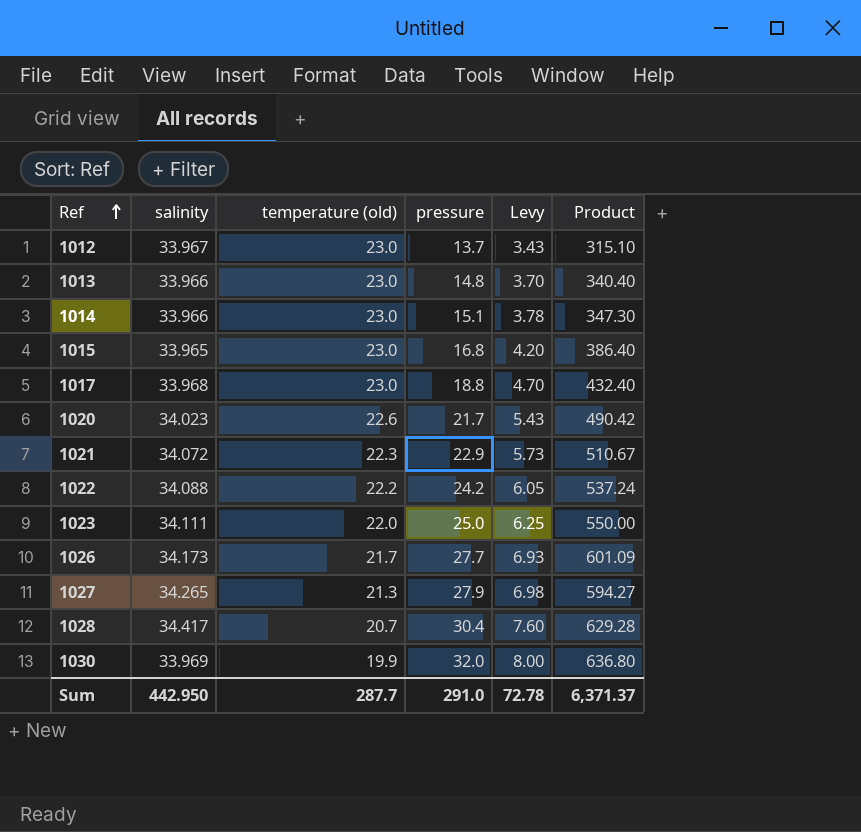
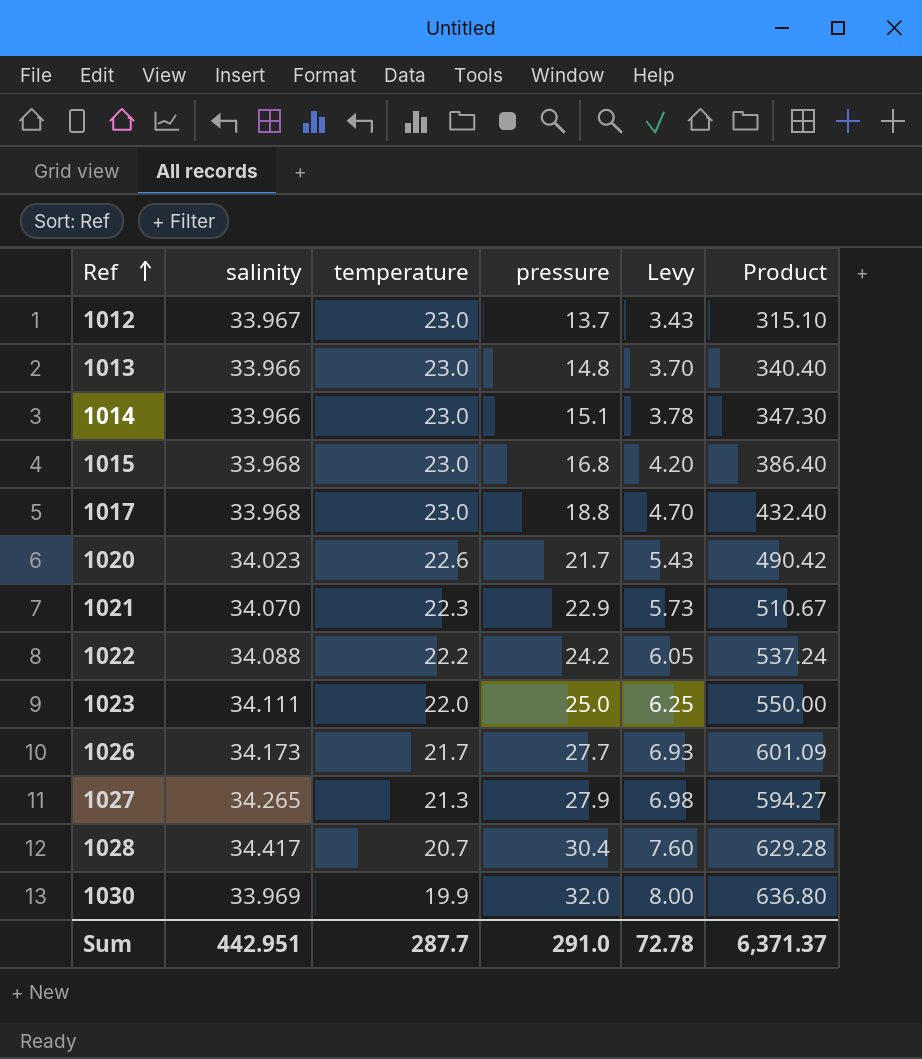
column name: temperature (old) -> temperature
1015 | salinity: 33.965 -> 33.968
1021 | salinity: 34.072 -> 34.070
Sum | salinity: 442.950 -> 442.951

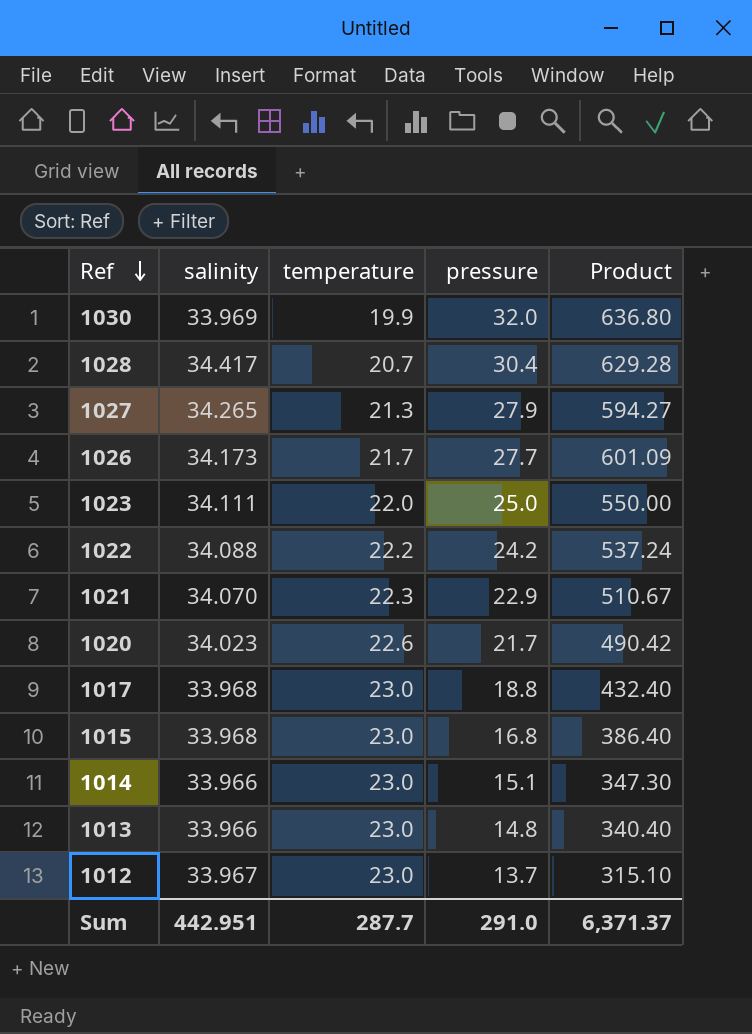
row order: Ref ascending -> Ref descending
column Levy | formula: [pressure] * 0.25 -> none

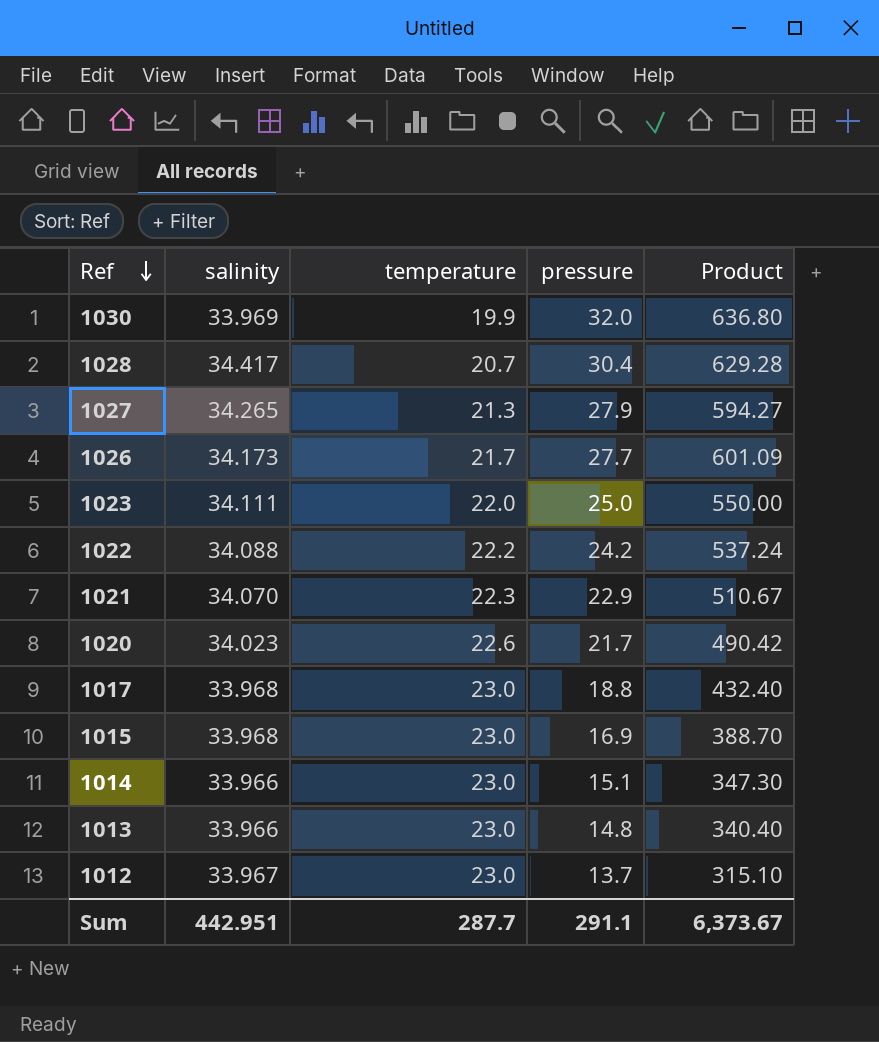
1015 | pressure: 16.8 -> 16.9
1015 | Product: 386.40 -> 388.70
Sum | pressure: 291.0 -> 291.1
Sum | Product: 6,371.37 -> 6,373.67

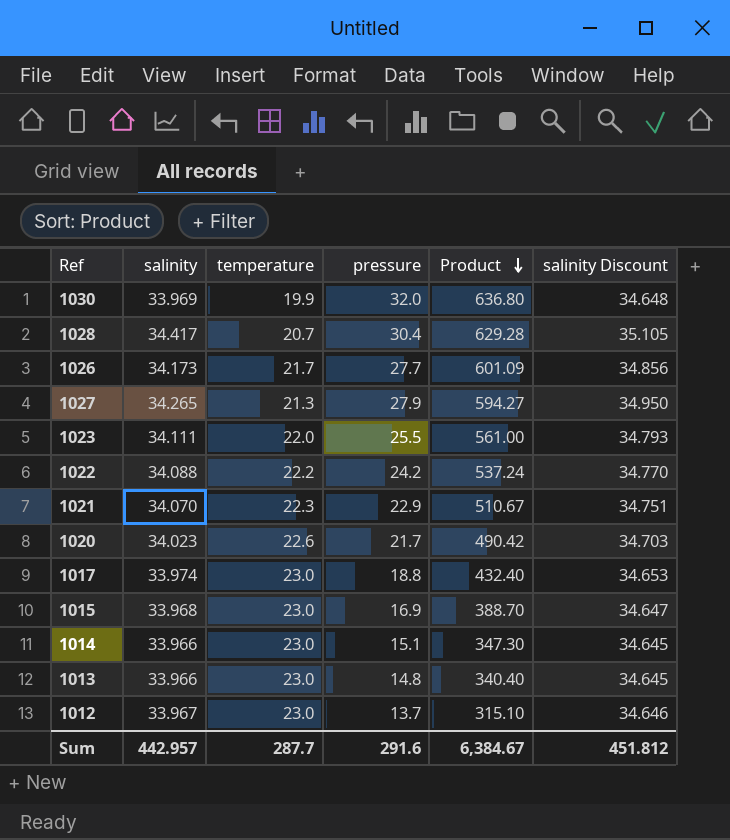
row order: Ref descending -> Product descending
column salinity Discount | formula: none -> [salinity] * 1.02
1023 | pressure: 25.0 -> 25.5
1023 | Product: 550.00 -> 561.00
1017 | salinity: 33.968 -> 33.974
Sum | salinity: 442.951 -> 442.957
Sum | pressure: 291.1 -> 291.6
Sum | Product: 6,373.67 -> 6,384.67

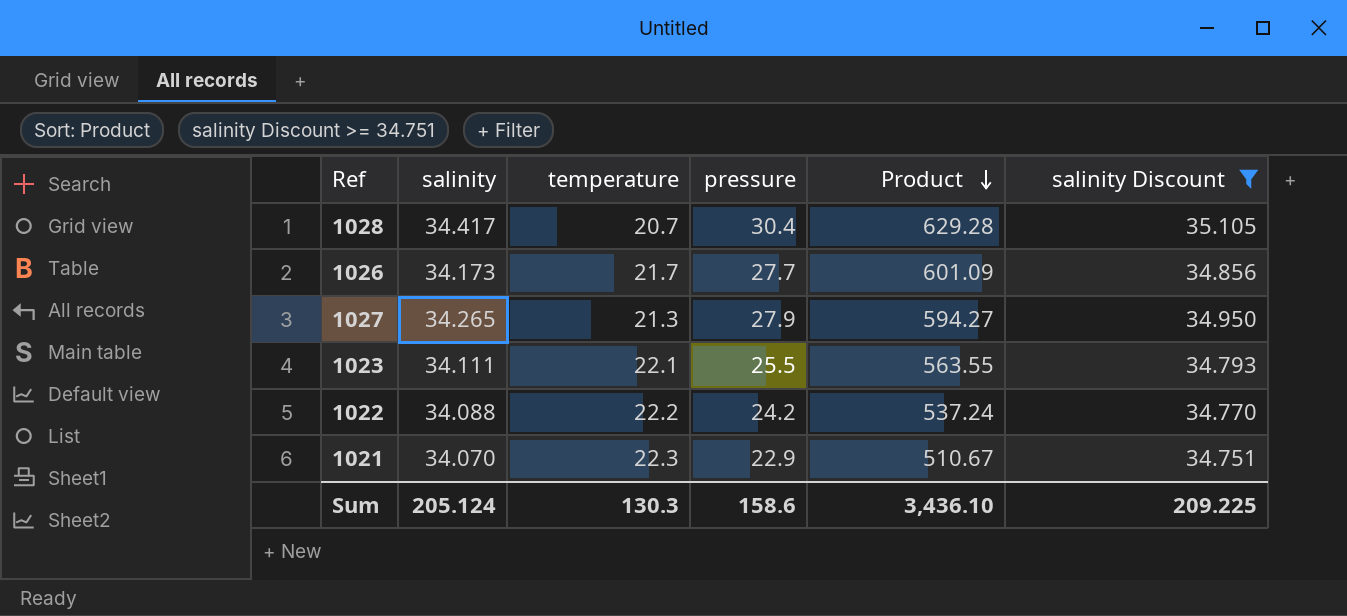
filter: none -> salinity Discount >= 34.751
1023 | temperature: 22.0 -> 22.1
1023 | Product: 561.00 -> 563.55
Sum | salinity: 442.957 -> 205.124
Sum | temperature: 287.7 -> 130.3
Sum | pressure: 291.6 -> 158.6
Sum | Product: 6,384.67 -> 3,436.10
Sum | salinity Discount: 451.812 -> 209.225

